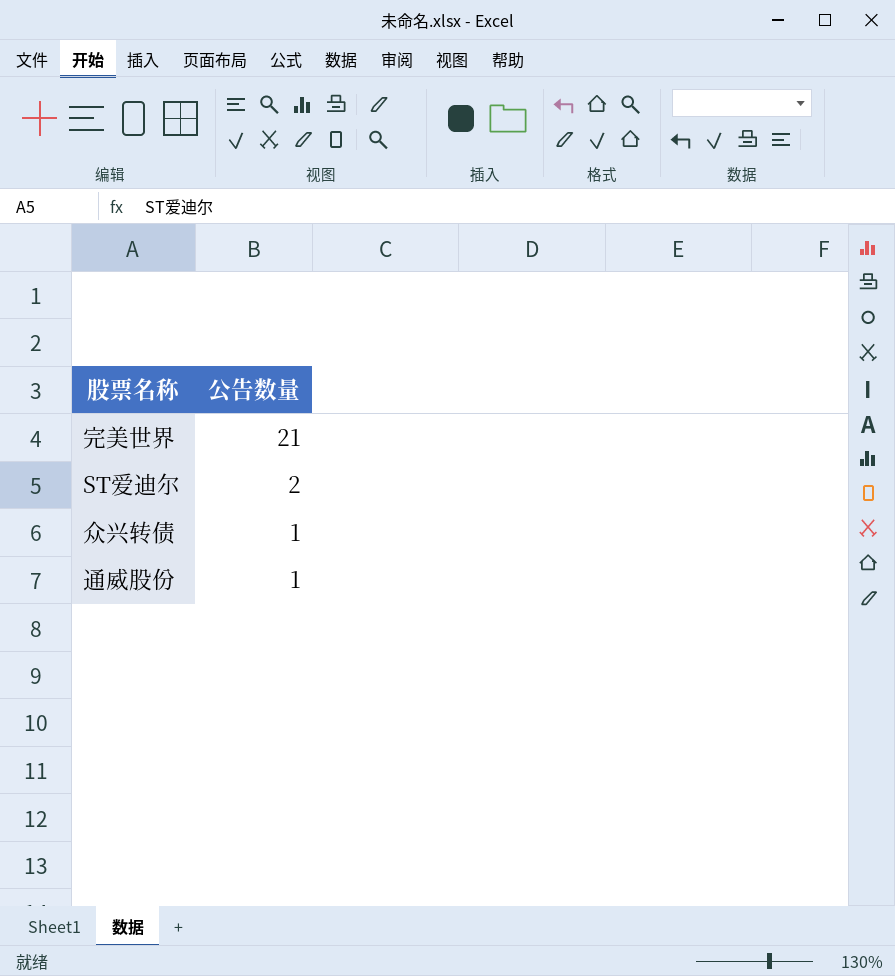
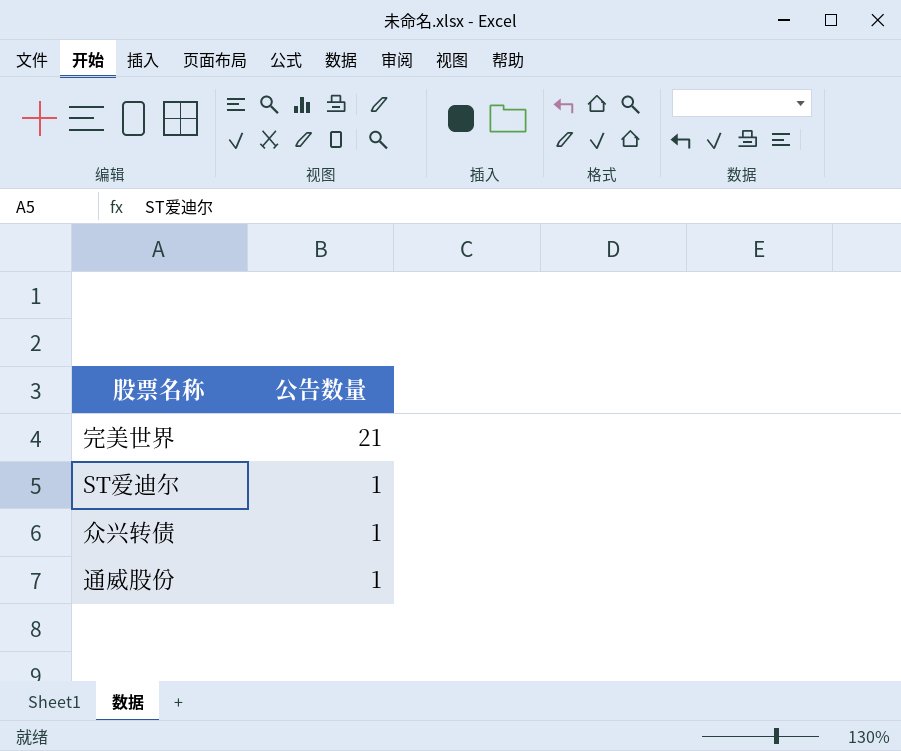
ST爱迪尔 | 公告数量: 2 -> 1

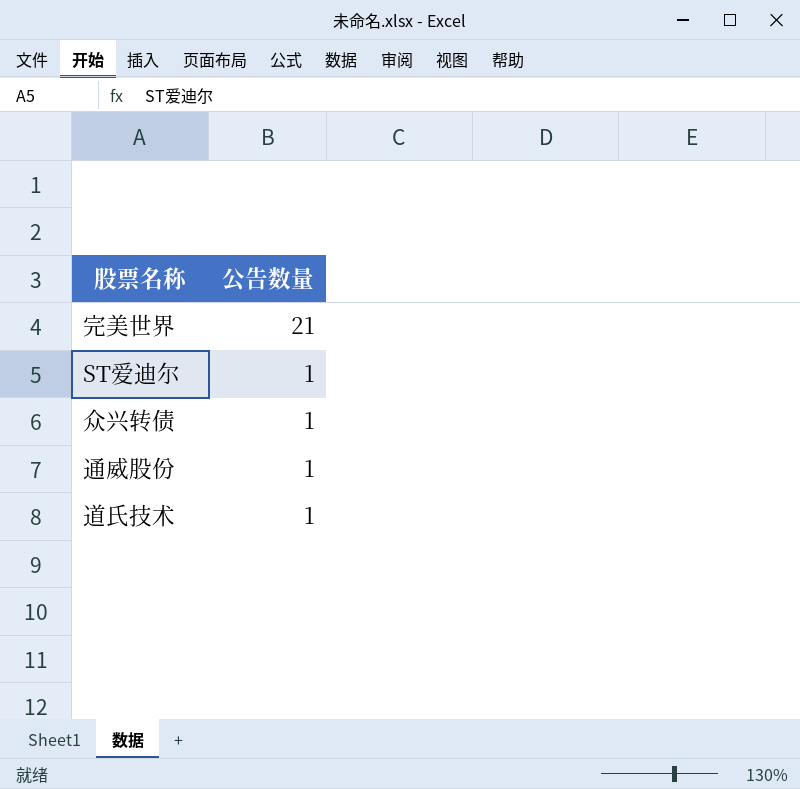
row 道氏技术: none -> 1

